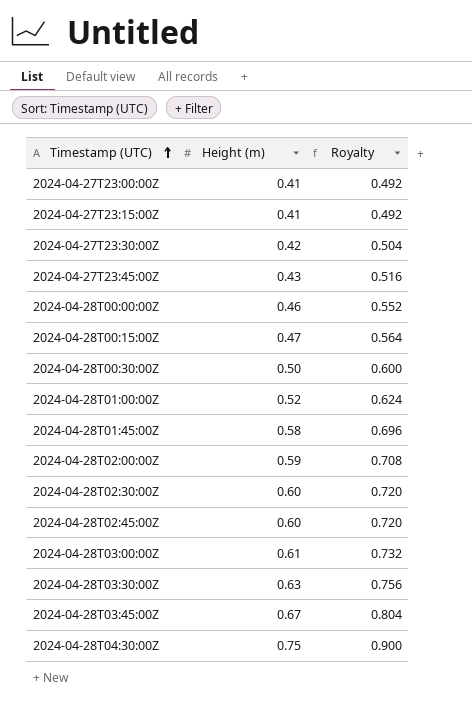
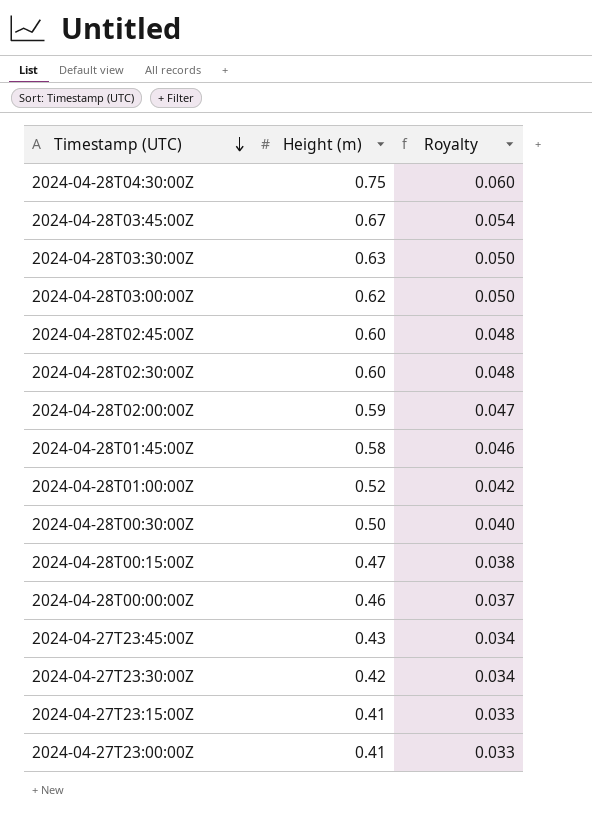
row order: Timestamp (UTC) ascending -> Timestamp (UTC) descending
column Royalty | formula: [Height (m)] * 1.2 -> [Height (m)] * 0.08
2024-04-28T03:00:00Z | Height (m): 0.61 -> 0.62

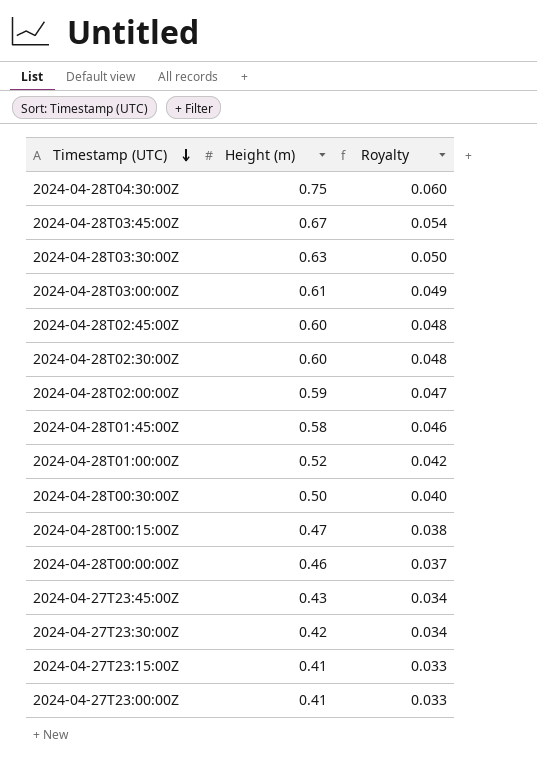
2024-04-28T03:00:00Z | Height (m): 0.62 -> 0.61
2024-04-28T03:00:00Z | Royalty: 0.050 -> 0.049

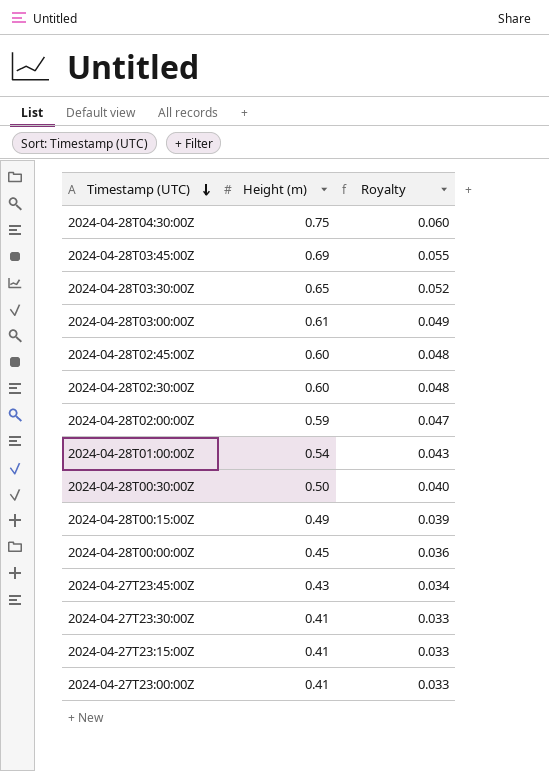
row 2024-04-28T01:45:00Z: 0.58 | 0.046 -> none
2024-04-28T03:45:00Z | Height (m): 0.67 -> 0.69
2024-04-28T03:45:00Z | Royalty: 0.054 -> 0.055
2024-04-28T03:30:00Z | Height (m): 0.63 -> 0.65
2024-04-28T03:30:00Z | Royalty: 0.050 -> 0.052
2024-04-28T01:00:00Z | Height (m): 0.52 -> 0.54
2024-04-28T01:00:00Z | Royalty: 0.042 -> 0.043
2024-04-28T00:15:00Z | Height (m): 0.47 -> 0.49
2024-04-28T00:15:00Z | Royalty: 0.038 -> 0.039
2024-04-28T00:00:00Z | Height (m): 0.46 -> 0.45
2024-04-28T00:00:00Z | Royalty: 0.037 -> 0.036
2024-04-27T23:30:00Z | Height (m): 0.42 -> 0.41
2024-04-27T23:30:00Z | Royalty: 0.034 -> 0.033

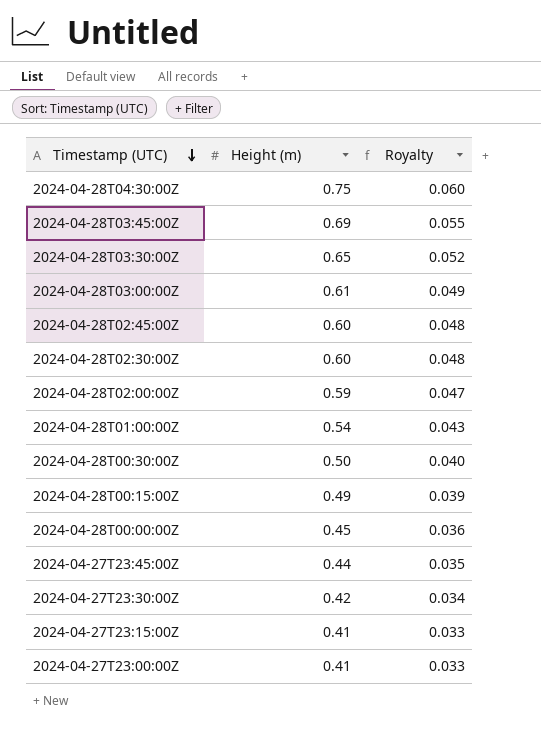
2024-04-27T23:45:00Z | Height (m): 0.43 -> 0.44
2024-04-27T23:45:00Z | Royalty: 0.034 -> 0.035
2024-04-27T23:30:00Z | Height (m): 0.41 -> 0.42
2024-04-27T23:30:00Z | Royalty: 0.033 -> 0.034

